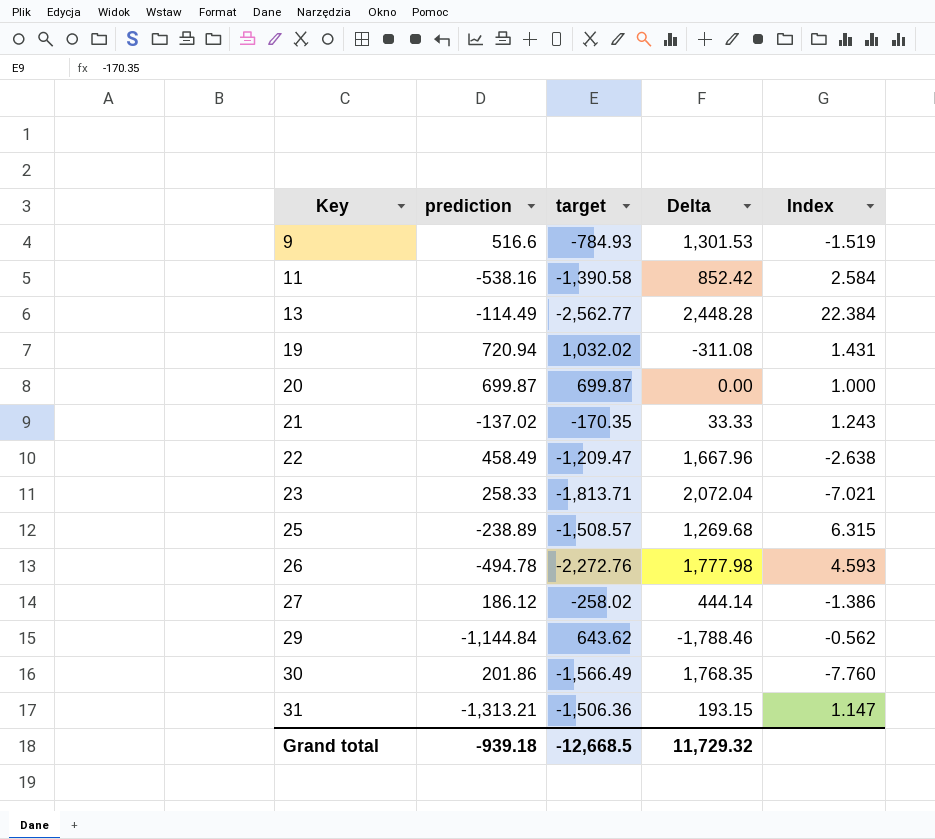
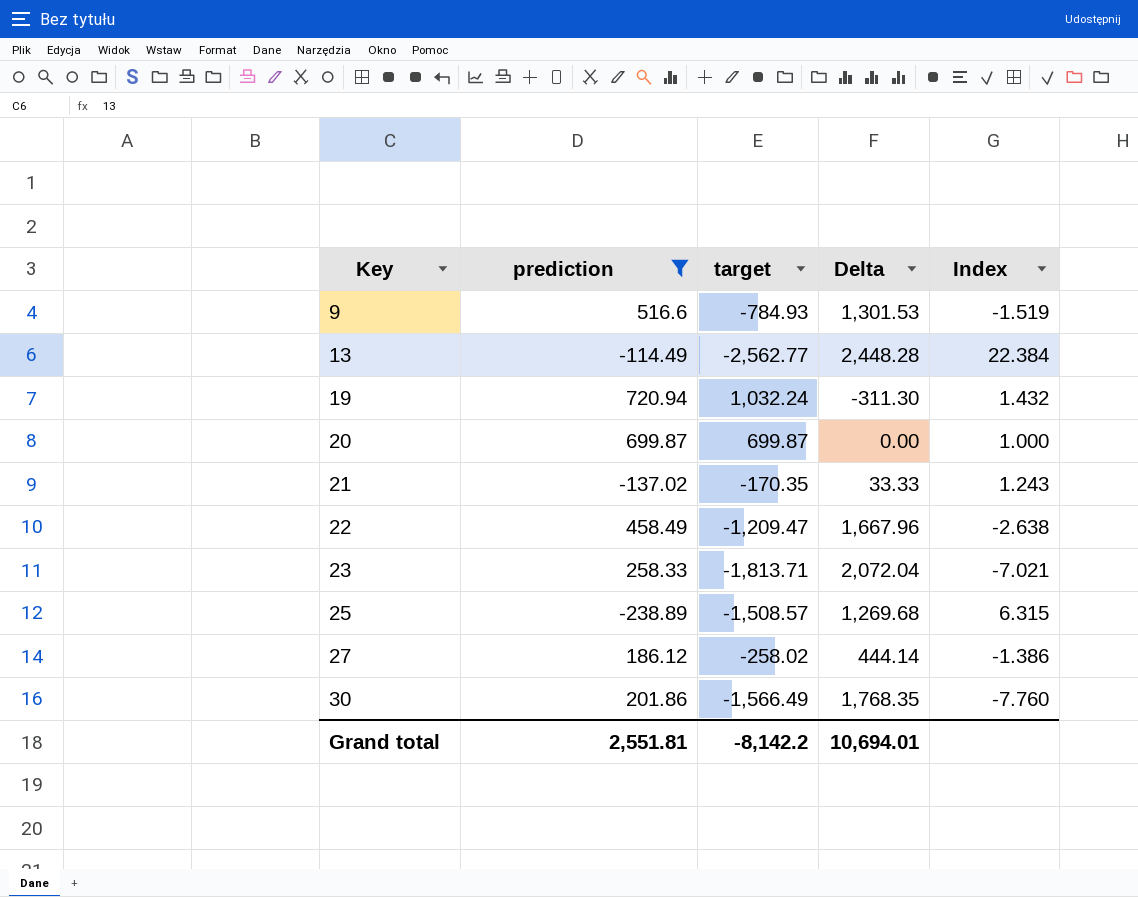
filter: none -> prediction >= -238.89
19 | target: 1,032.02 -> 1,032.24
19 | Delta: -311.08 -> -311.30
19 | Index: 1.431 -> 1.432
Grand total | prediction: -939.18 -> 2,551.81
Grand total | target: -12,668.5 -> -8,142.2
Grand total | Delta: 11,729.32 -> 10,694.01

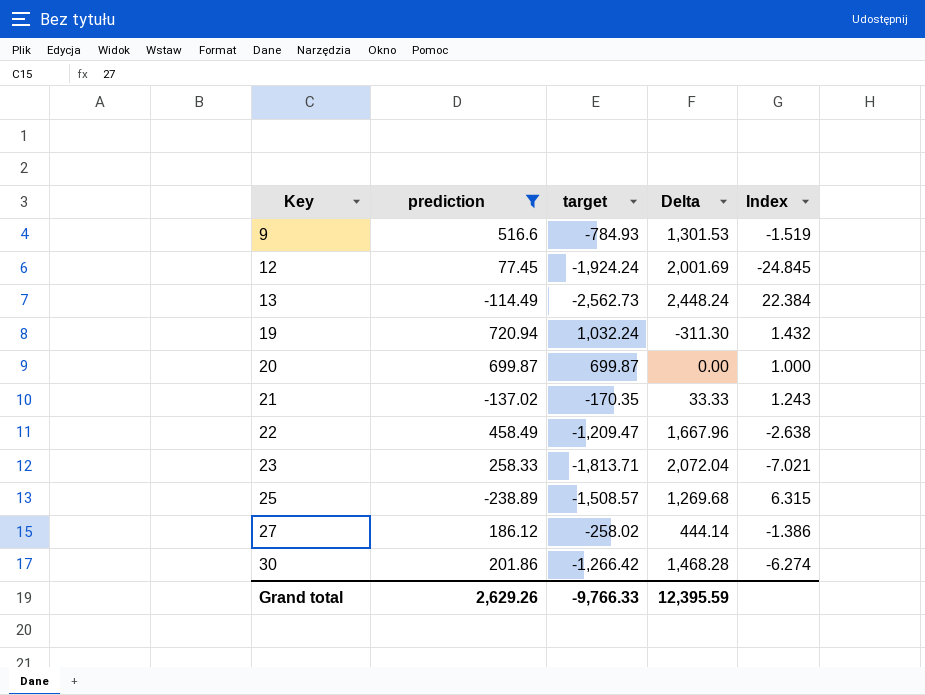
row 12: none -> 77.45 | -1,924.24 | 2,001.69 | -24.845
13 | target: -2,562.77 -> -2,562.73
13 | Delta: 2,448.28 -> 2,448.24
30 | target: -1,566.49 -> -1,266.42
30 | Delta: 1,768.35 -> 1,468.28
30 | Index: -7.760 -> -6.274
Grand total | prediction: 2,551.81 -> 2,629.26
Grand total | target: -8,142.2 -> -9,766.33
Grand total | Delta: 10,694.01 -> 12,395.59

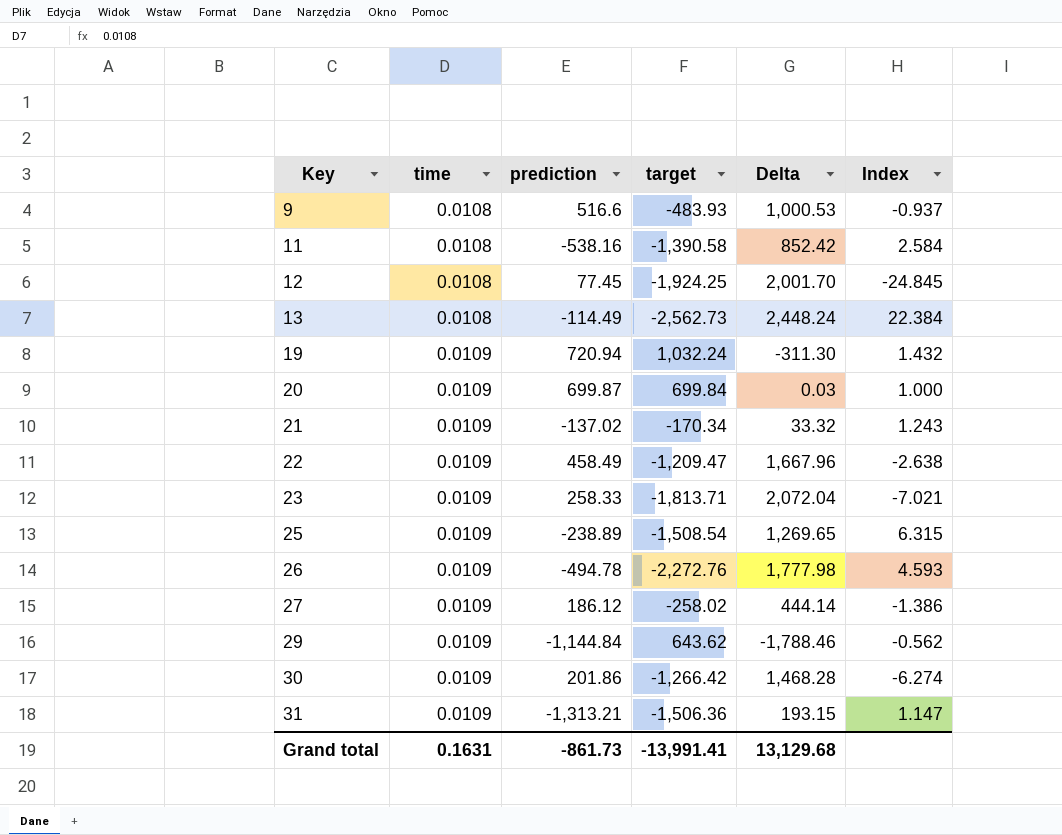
filter: prediction >= -238.89 -> none
column time | position: none -> 2
9 | target: -784.93 -> -483.93
9 | Delta: 1,301.53 -> 1,000.53
9 | Index: -1.519 -> -0.937
12 | target: -1,924.24 -> -1,924.25
12 | Delta: 2,001.69 -> 2,001.70
20 | target: 699.87 -> 699.84
20 | Delta: 0.00 -> 0.03
21 | target: -170.35 -> -170.34
21 | Delta: 33.33 -> 33.32
25 | target: -1,508.57 -> -1,508.54
25 | Delta: 1,269.68 -> 1,269.65
Grand total | prediction: 2,629.26 -> -861.73
Grand total | target: -9,766.33 -> -13,991.41
Grand total | Delta: 12,395.59 -> 13,129.68

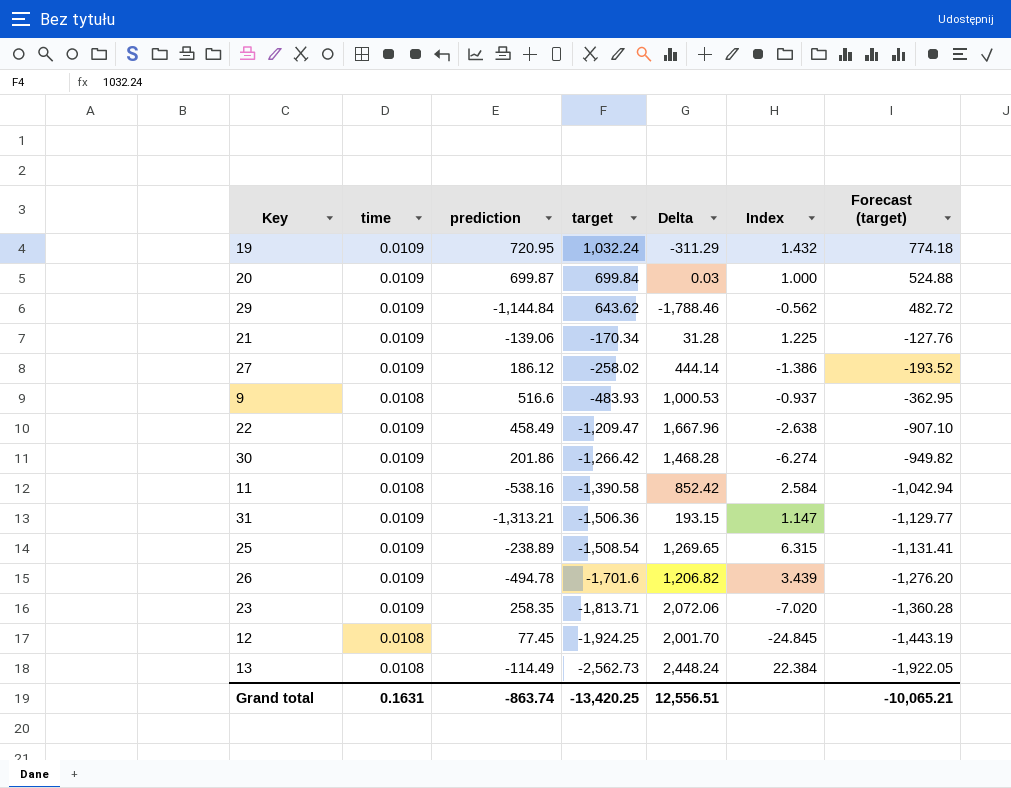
row order: Key ascending -> target descending
column Forecast (target) | formula: none -> [target] * 0.75
19 | prediction: 720.94 -> 720.95
19 | Delta: -311.30 -> -311.29
21 | prediction: -137.02 -> -139.06
21 | Delta: 33.32 -> 31.28
21 | Index: 1.243 -> 1.225
26 | target: -2,272.76 -> -1,701.6
26 | Delta: 1,777.98 -> 1,206.82
26 | Index: 4.593 -> 3.439
23 | prediction: 258.33 -> 258.35
23 | Delta: 2,072.04 -> 2,072.06
23 | Index: -7.021 -> -7.020
Grand total | prediction: -861.73 -> -863.74
Grand total | target: -13,991.41 -> -13,420.25
Grand total | Delta: 13,129.68 -> 12,556.51

